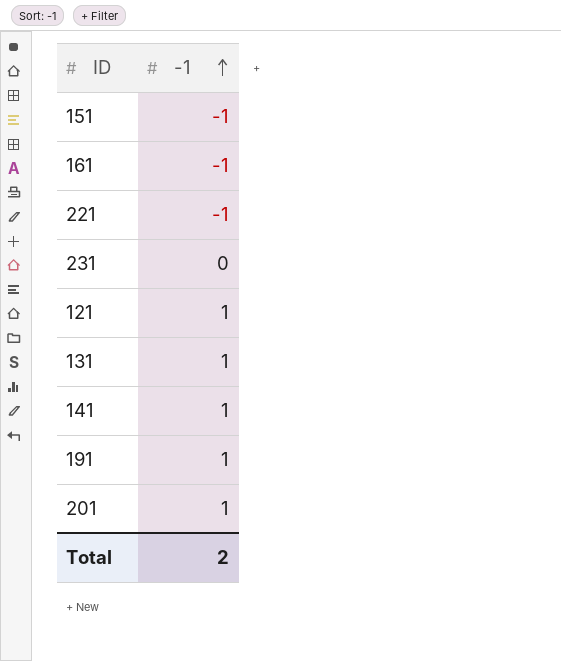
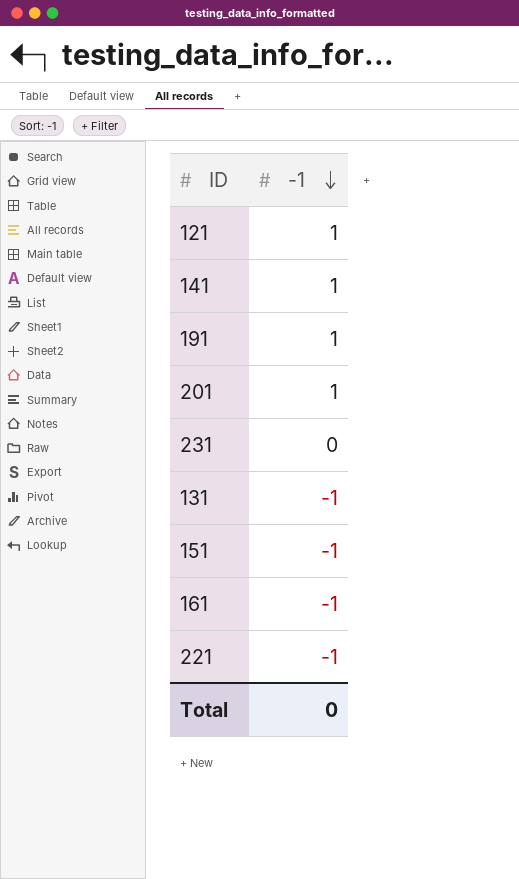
row order: -1 ascending -> -1 descending
131 | -1: 1 -> -1
Total | -1: 2 -> 0

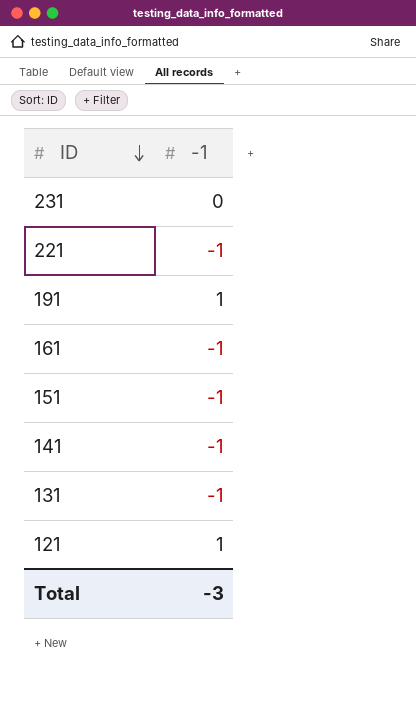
row order: -1 descending -> ID descending
row 201: 1 -> none
141 | -1: 1 -> -1
Total | -1: 0 -> -3

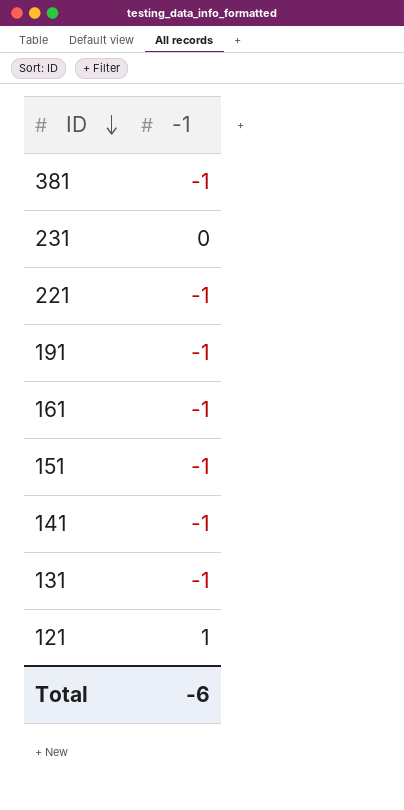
row 381: none -> -1
191 | -1: 1 -> -1
Total | -1: -3 -> -6

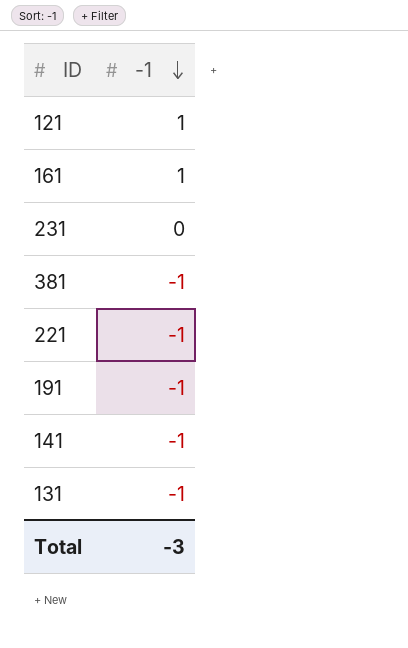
row order: ID descending -> -1 descending
row 151: -1 -> none
161 | -1: -1 -> 1
Total | -1: -6 -> -3

